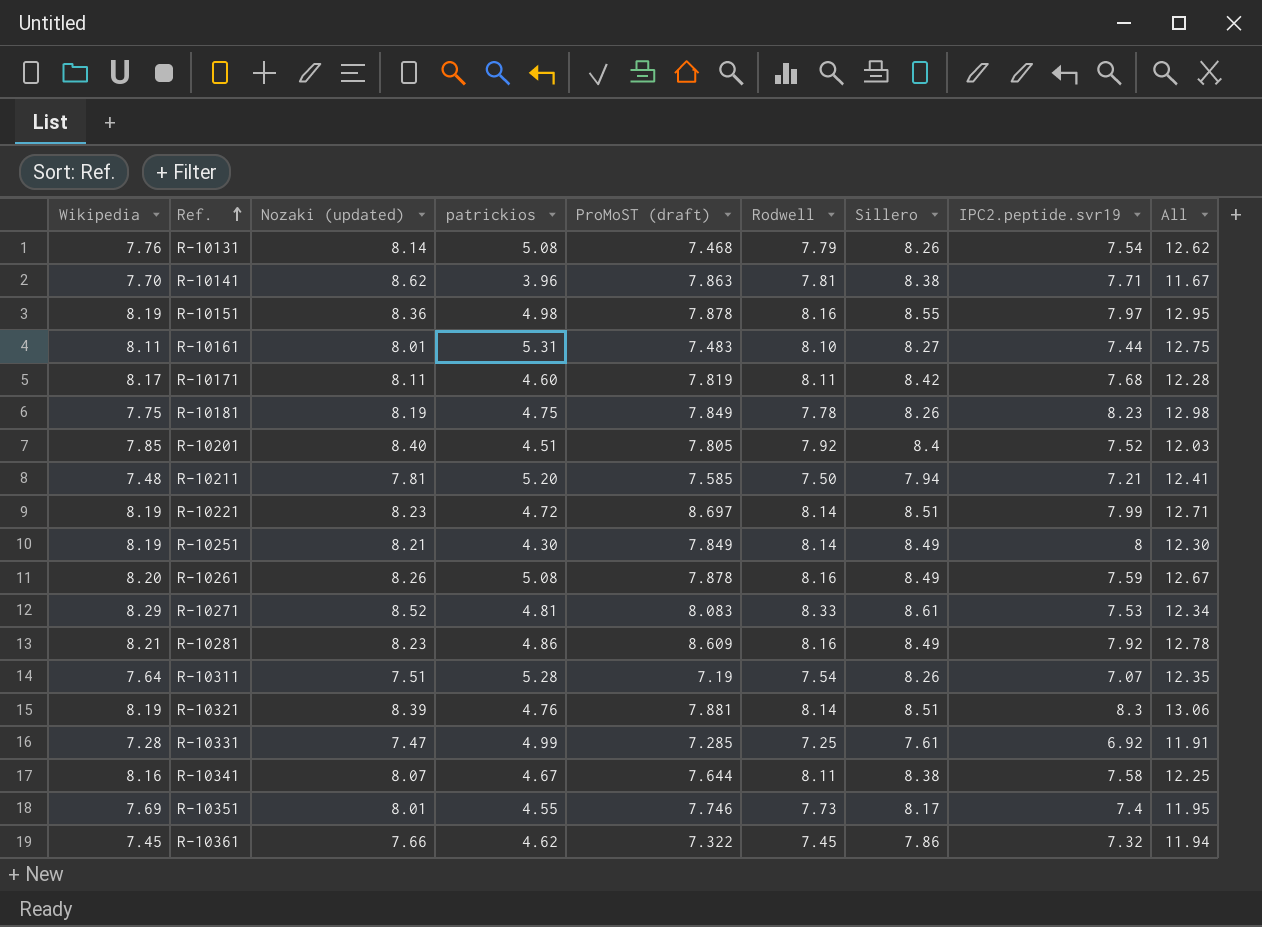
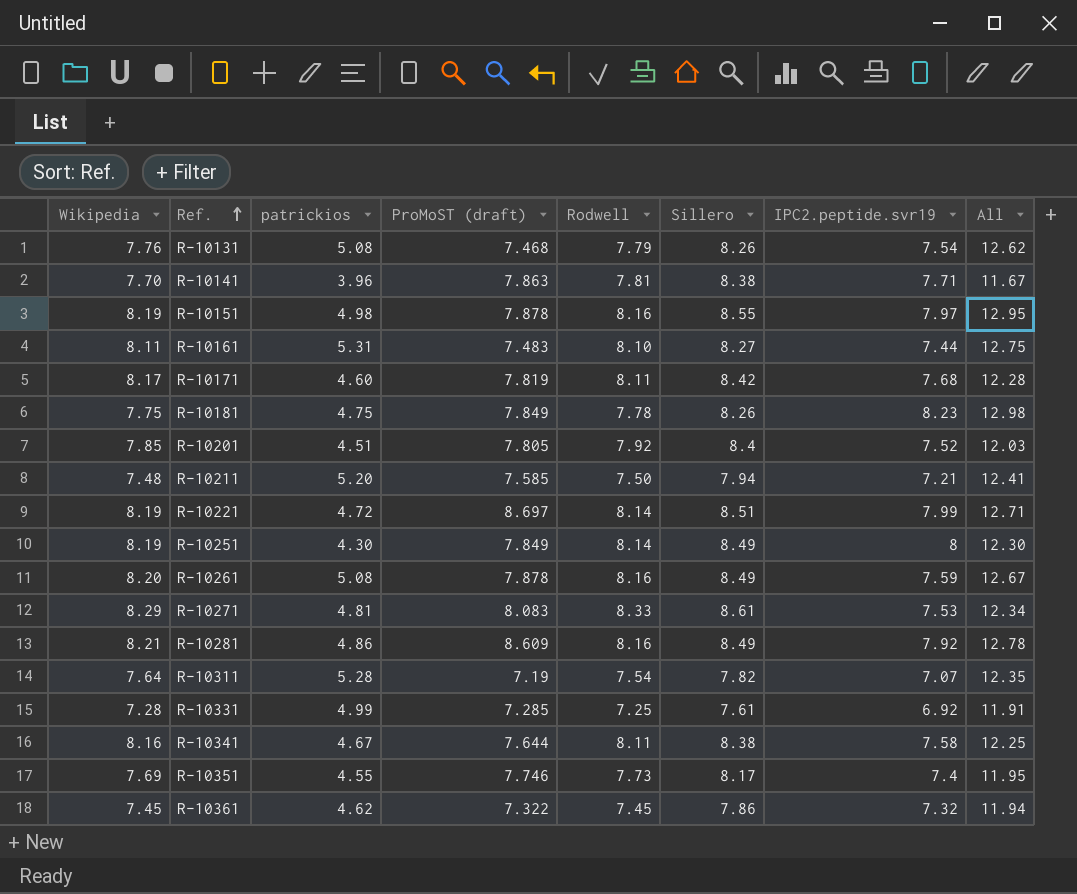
column Nozaki (updated) | position: 3 -> none
row R-10321: 8.19 | 8.39 | 4.76 | 7.881 | 8.14 | 8.51 | 8.3 | 13.06 -> none
R-10311 | Sillero: 8.26 -> 7.82

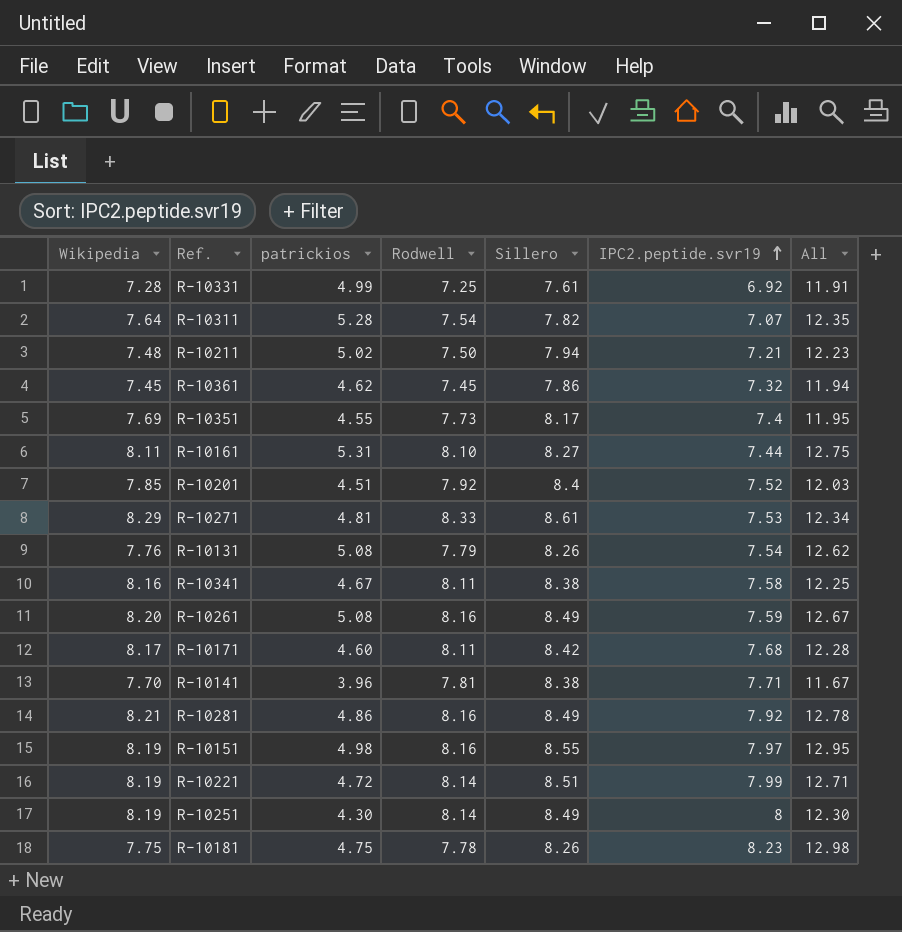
row order: Ref. ascending -> IPC2.peptide.svr19 ascending
column ProMoST (draft) | position: 4 -> none
R-10211 | patrickios: 5.20 -> 5.02
R-10211 | All: 12.41 -> 12.23

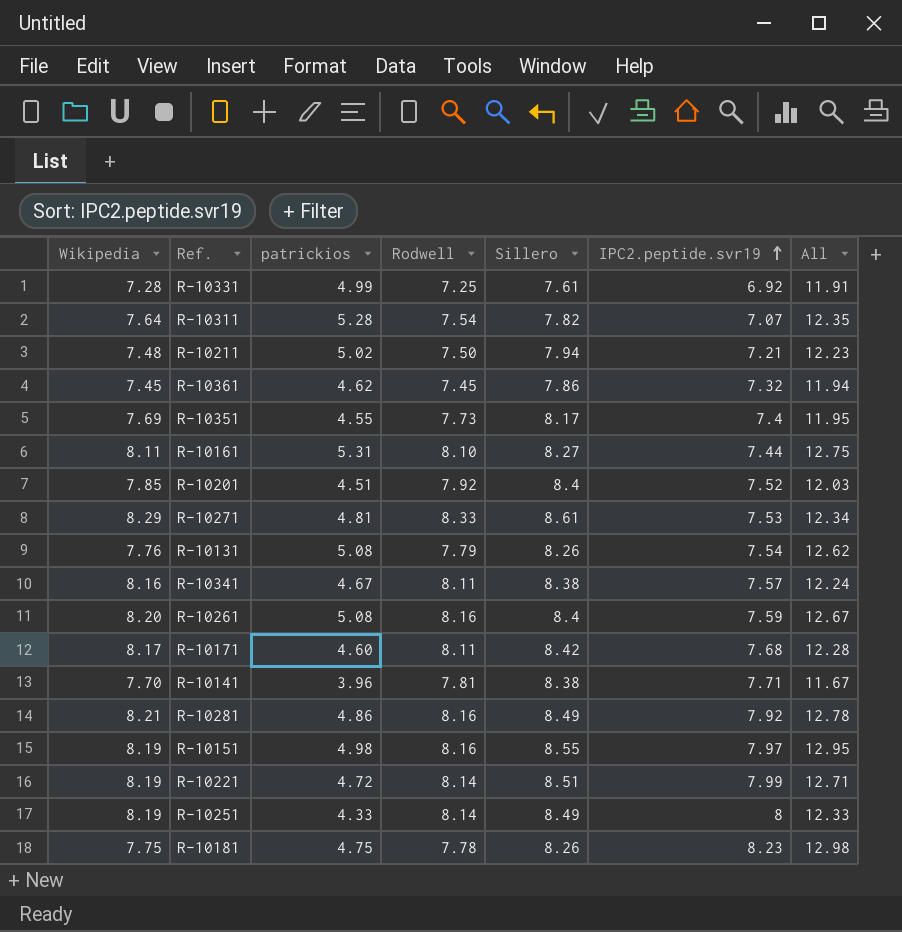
R-10341 | IPC2.peptide.svr19: 7.58 -> 7.57
R-10341 | All: 12.25 -> 12.24
R-10261 | Sillero: 8.49 -> 8.4
R-10251 | patrickios: 4.30 -> 4.33
R-10251 | All: 12.30 -> 12.33

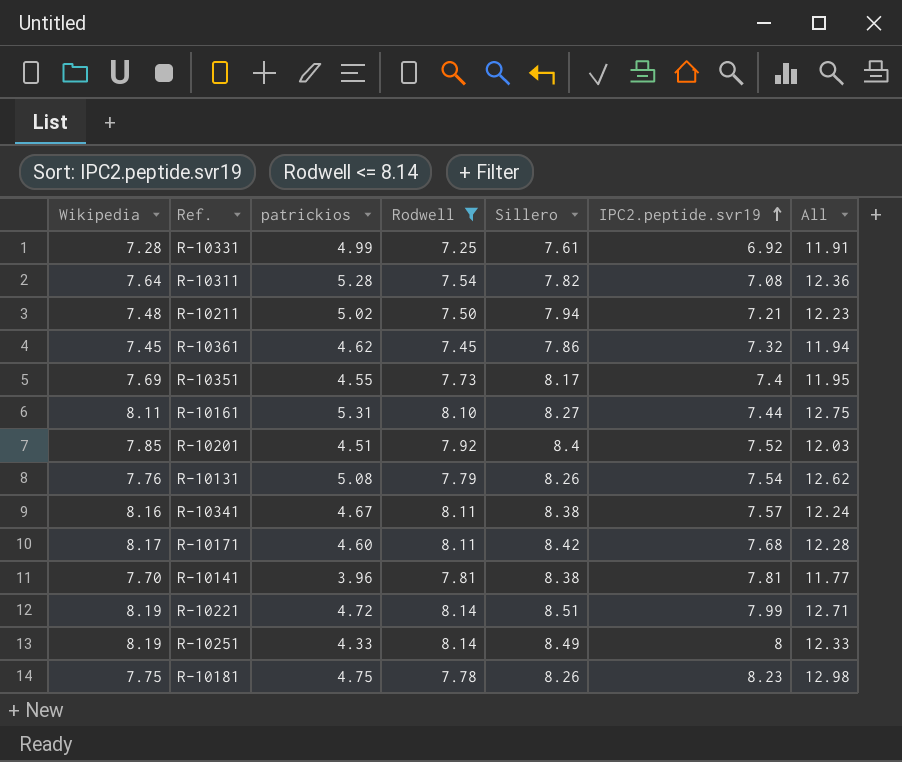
filter: none -> Rodwell <= 8.14
R-10311 | IPC2.peptide.svr19: 7.07 -> 7.08
R-10311 | All: 12.35 -> 12.36
R-10141 | IPC2.peptide.svr19: 7.71 -> 7.81
R-10141 | All: 11.67 -> 11.77

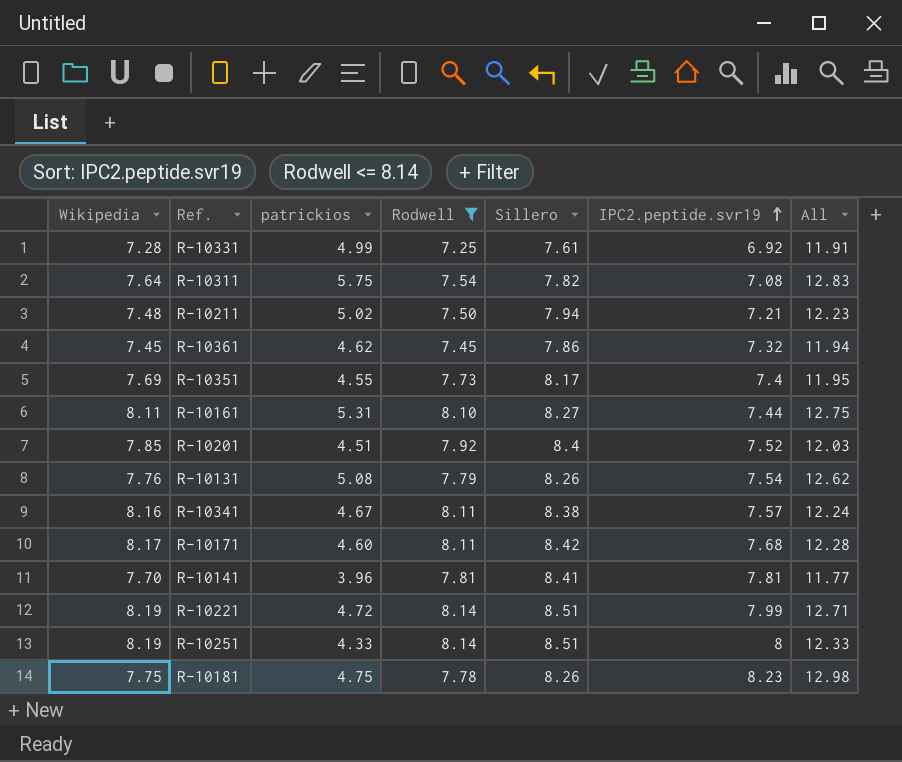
R-10311 | patrickios: 5.28 -> 5.75
R-10311 | All: 12.36 -> 12.83
R-10141 | Sillero: 8.38 -> 8.41
R-10251 | Sillero: 8.49 -> 8.51

